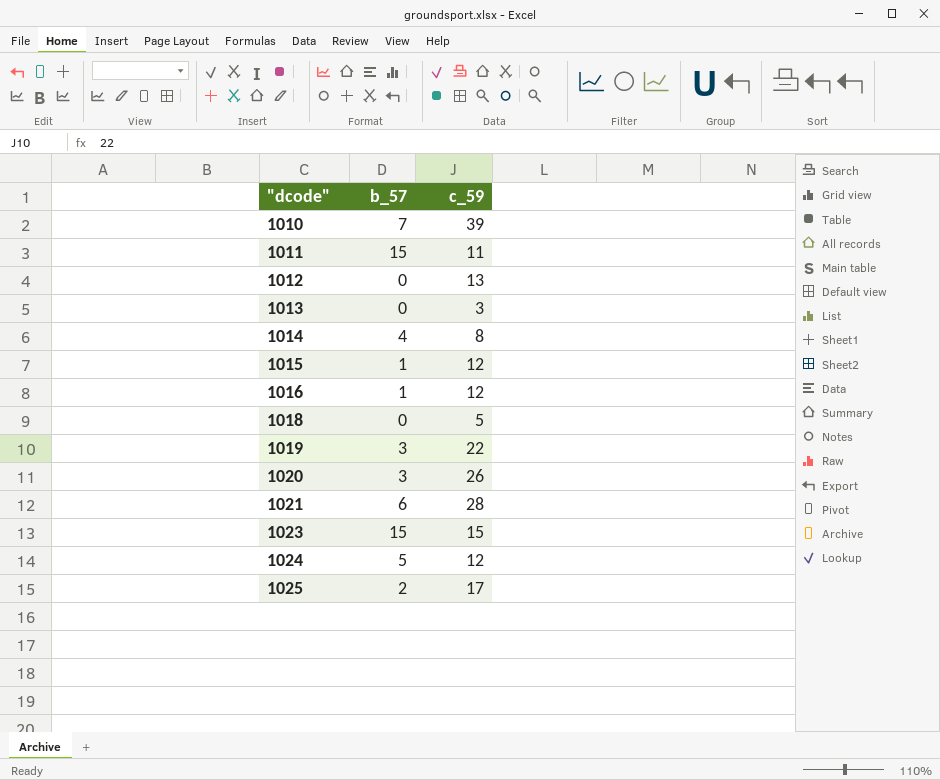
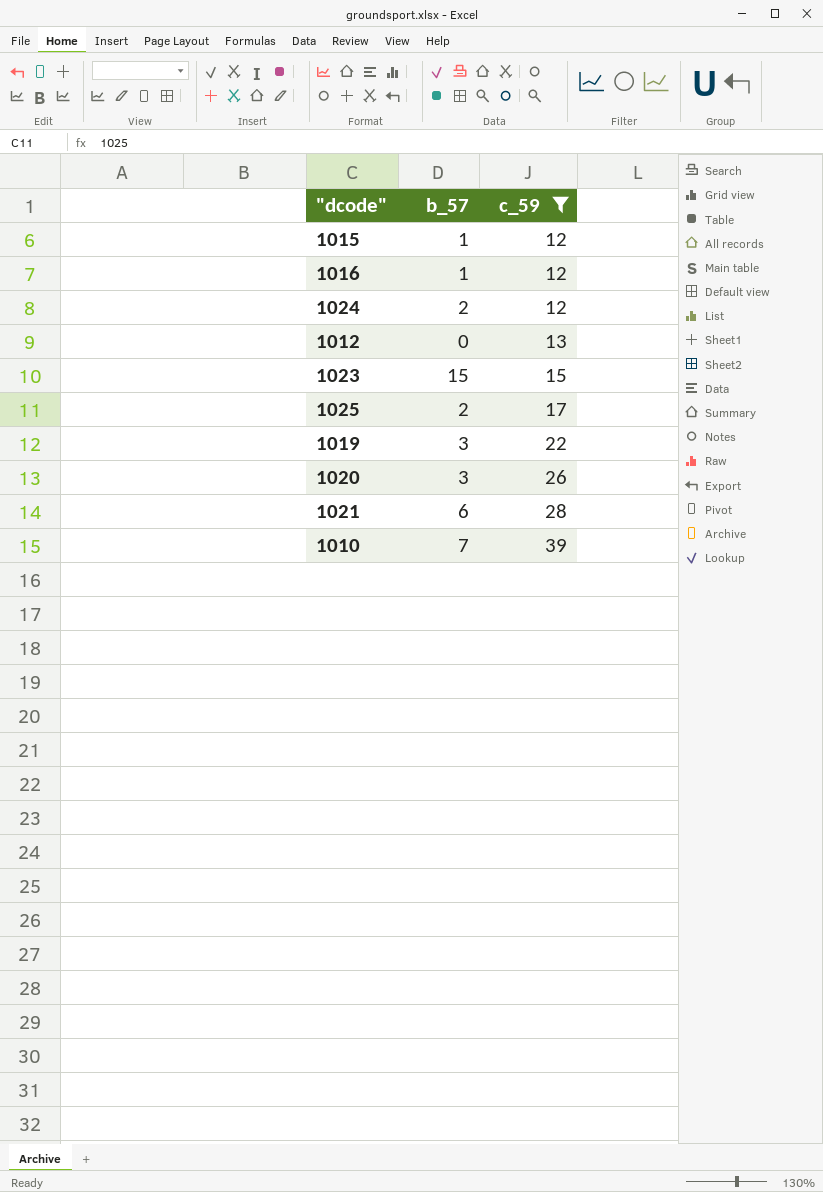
filter: none -> c_59 >= 12
row order: "dcode" ascending -> c_59 ascending
1024 | b_57: 5 -> 2

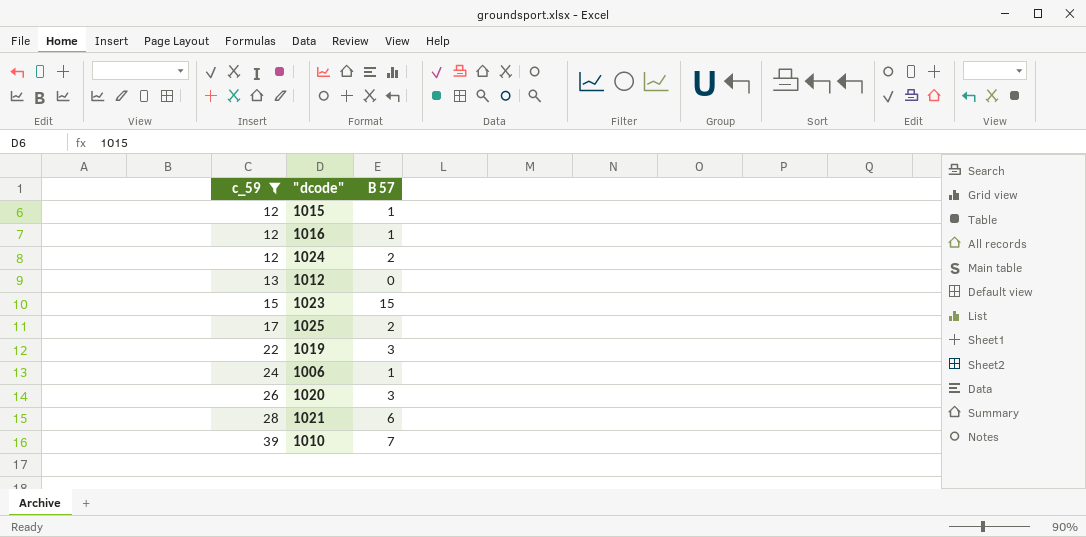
column c_59 | position: 3 -> 1
column name: b_57 -> B 57
row 1006: none -> 24 | 1

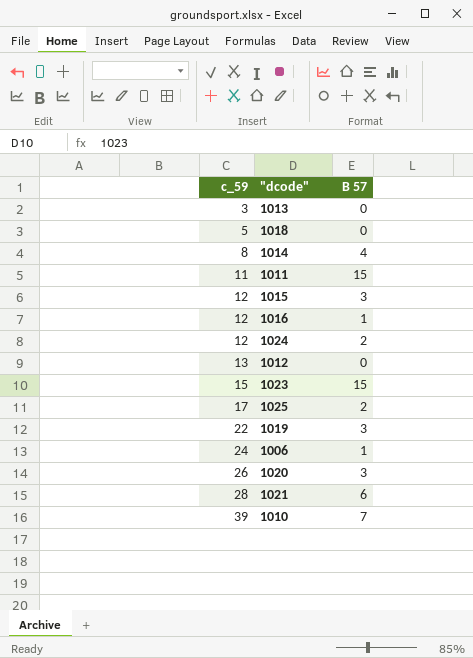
filter: c_59 >= 12 -> none
1015 | B 57: 1 -> 3

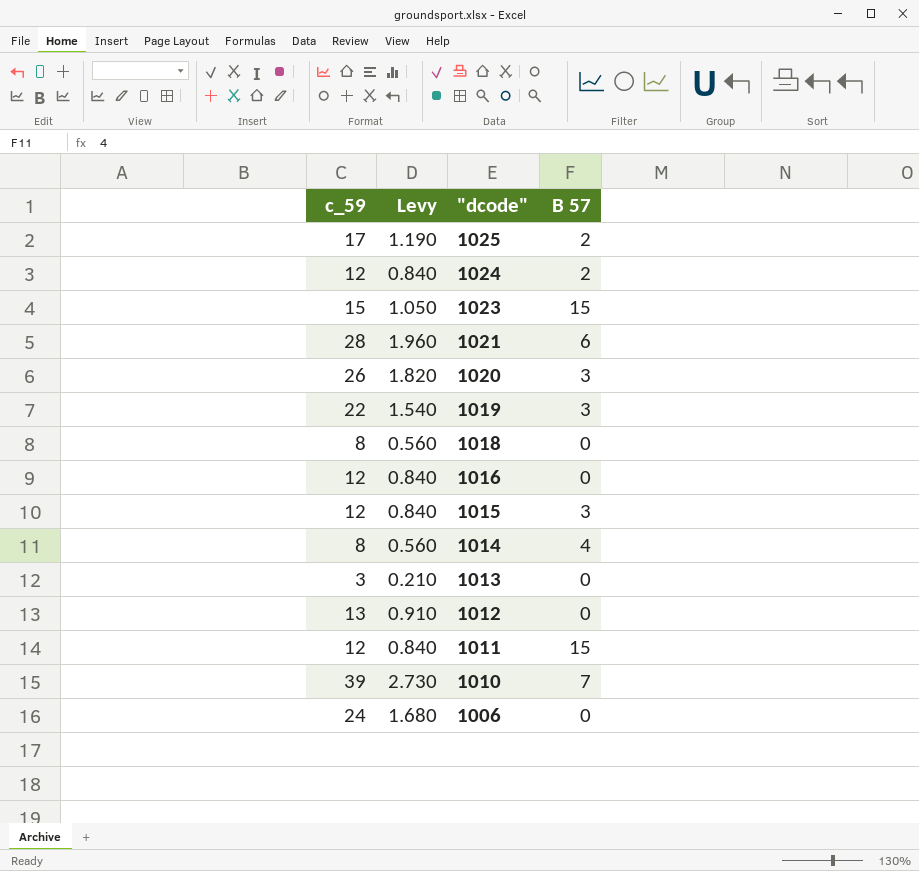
row order: c_59 ascending -> "dcode" descending
column Levy | formula: none -> [c_59] * 0.07
1018 | c_59: 5 -> 8
1016 | B 57: 1 -> 0
1011 | c_59: 11 -> 12
1006 | B 57: 1 -> 0

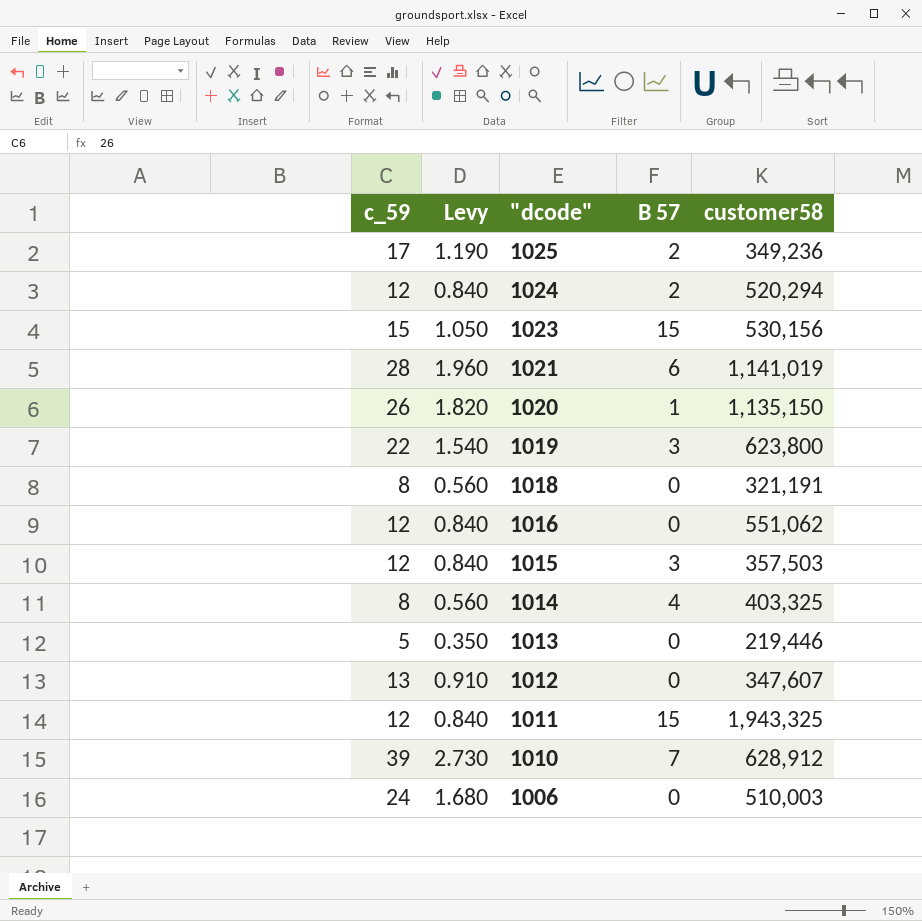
column customer58 | position: none -> 5
1020 | B 57: 3 -> 1
1013 | c_59: 3 -> 5
1013 | Levy: 0.210 -> 0.350

